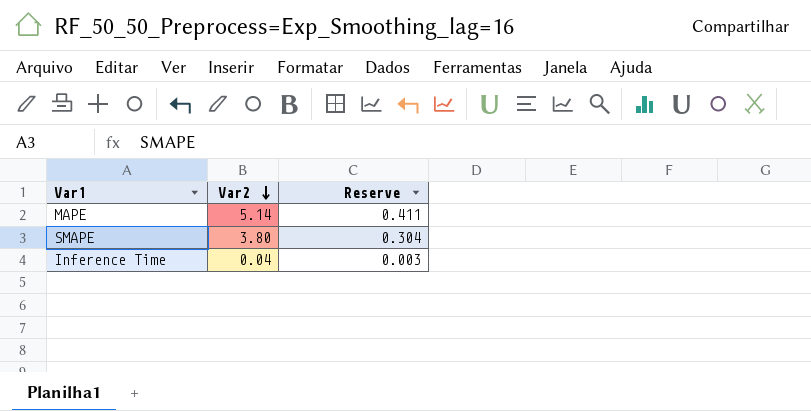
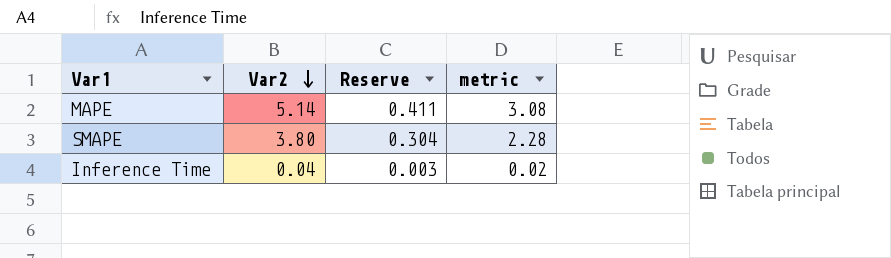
column metric | formula: none -> [Var2] * 0.6

